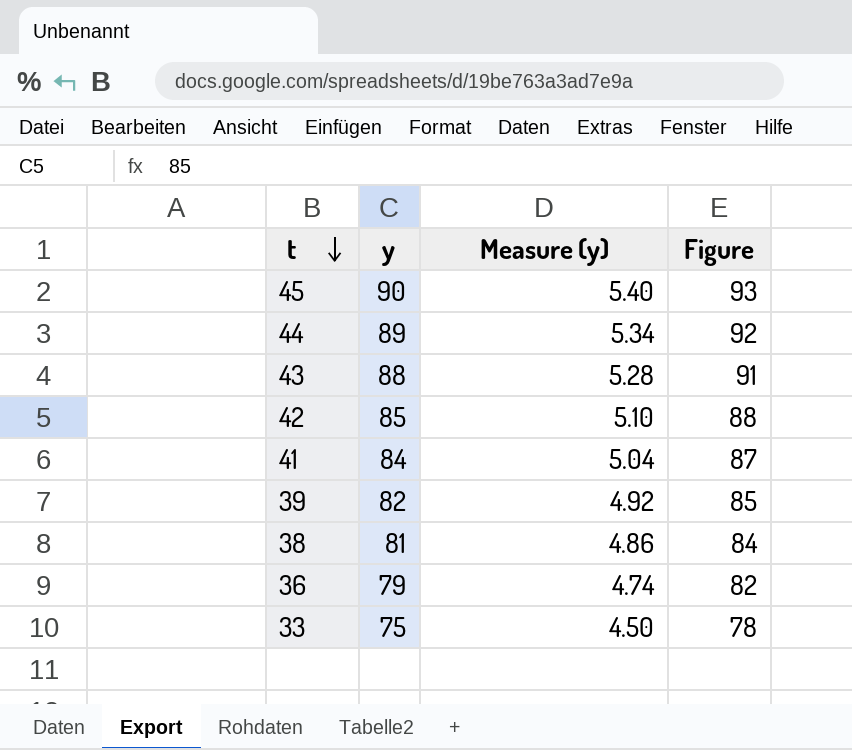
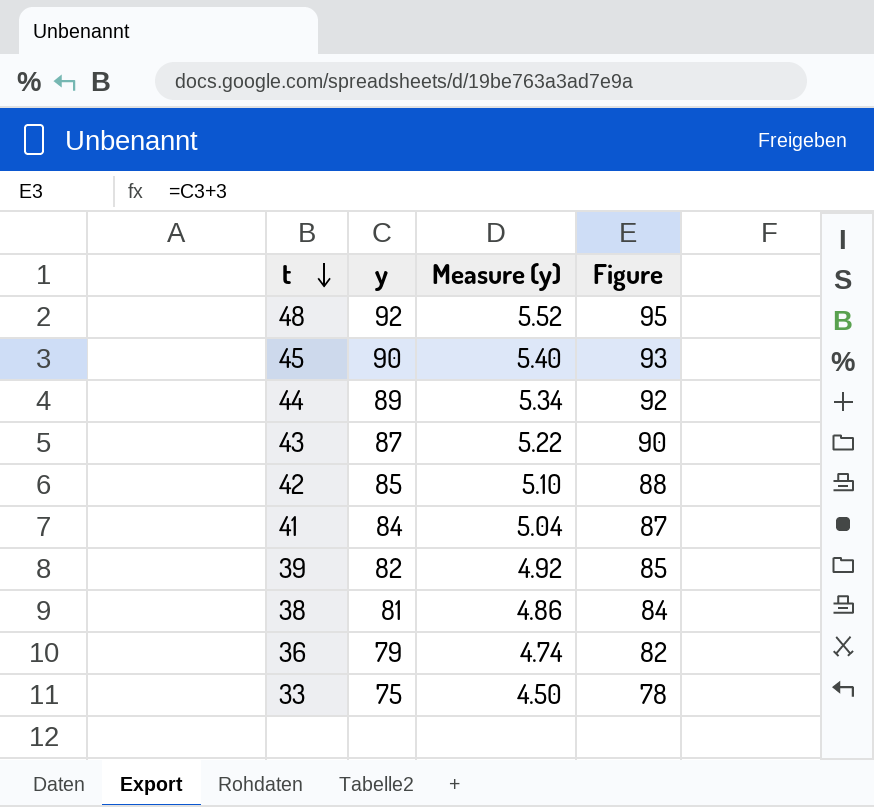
row 48: none -> 92 | 5.52 | 95
43 | y: 88 -> 87
43 | Measure (y): 5.28 -> 5.22
43 | Figure: 91 -> 90

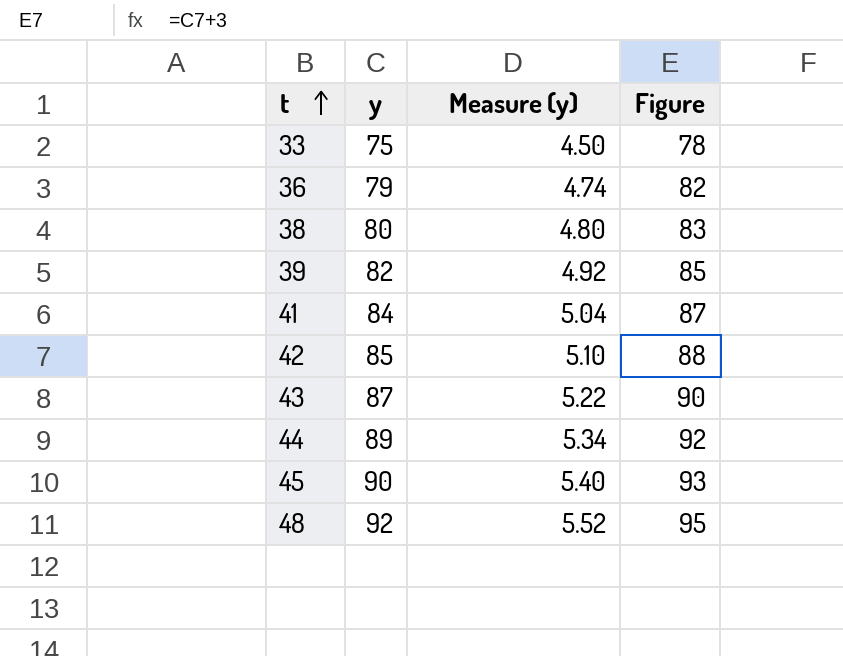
row order: t descending -> t ascending
38 | y: 81 -> 80
38 | Measure (y): 4.86 -> 4.80
38 | Figure: 84 -> 83

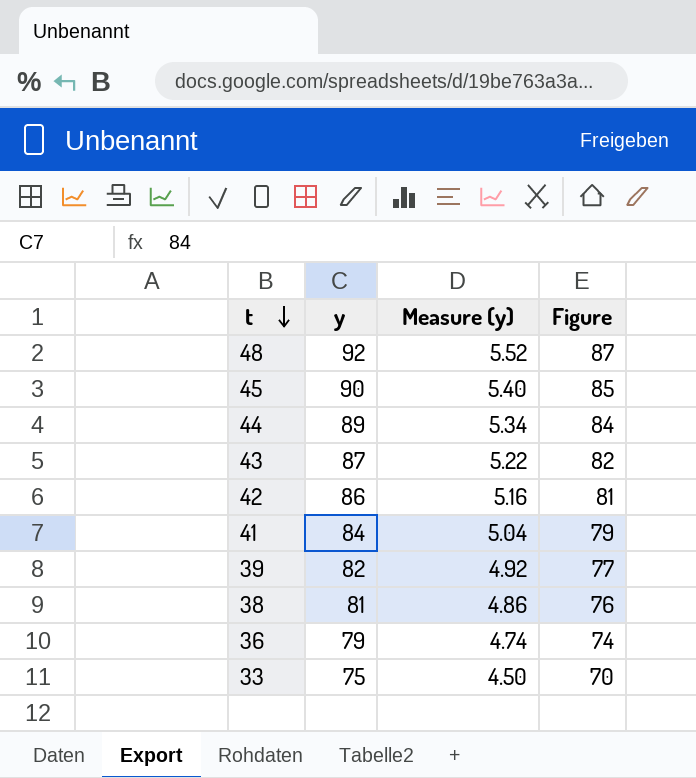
row order: t ascending -> t descending
column Figure | formula: [y] + 3 -> [y] - 5
42 | y: 85 -> 86
42 | Measure (y): 5.10 -> 5.16
38 | y: 80 -> 81
38 | Measure (y): 4.80 -> 4.86

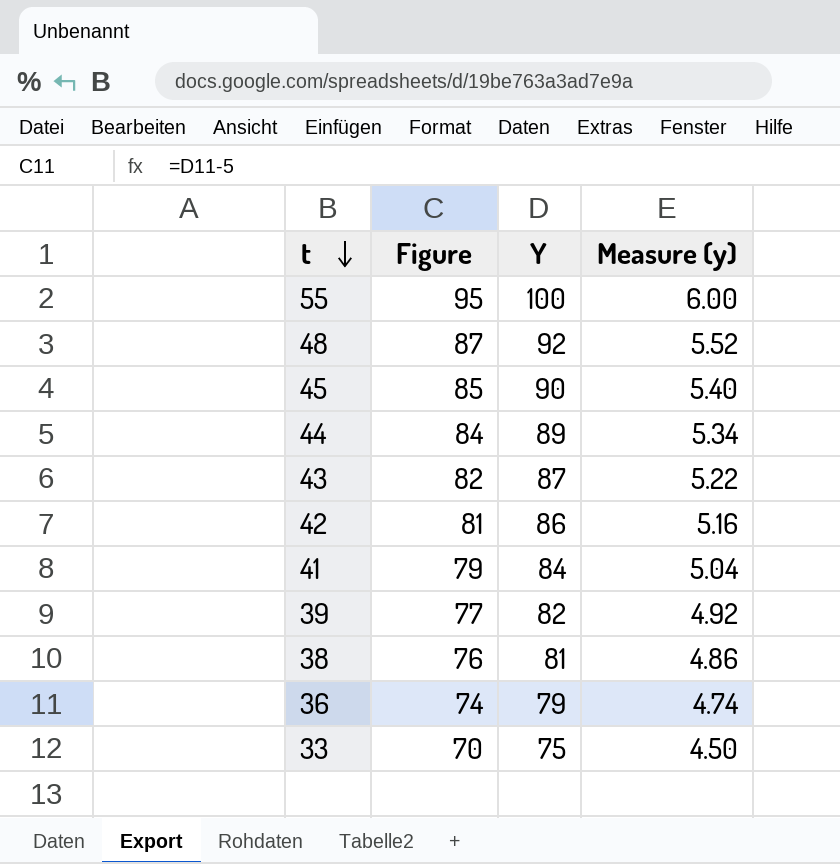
column Figure | position: 4 -> 2
column name: y -> Y
row 55: none -> 95 | 100 | 6.00

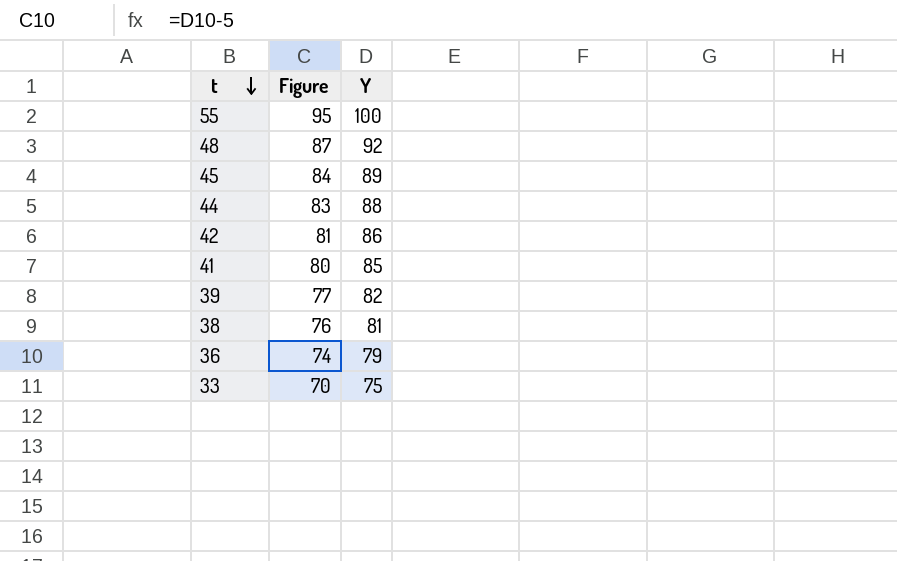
column Measure (y) | formula: [Y] * 0.06 -> none
row 43: 82 | 87 | 5.22 -> none
45 | Figure: 85 -> 84
45 | Y: 90 -> 89
44 | Figure: 84 -> 83
44 | Y: 89 -> 88
41 | Figure: 79 -> 80
41 | Y: 84 -> 85

